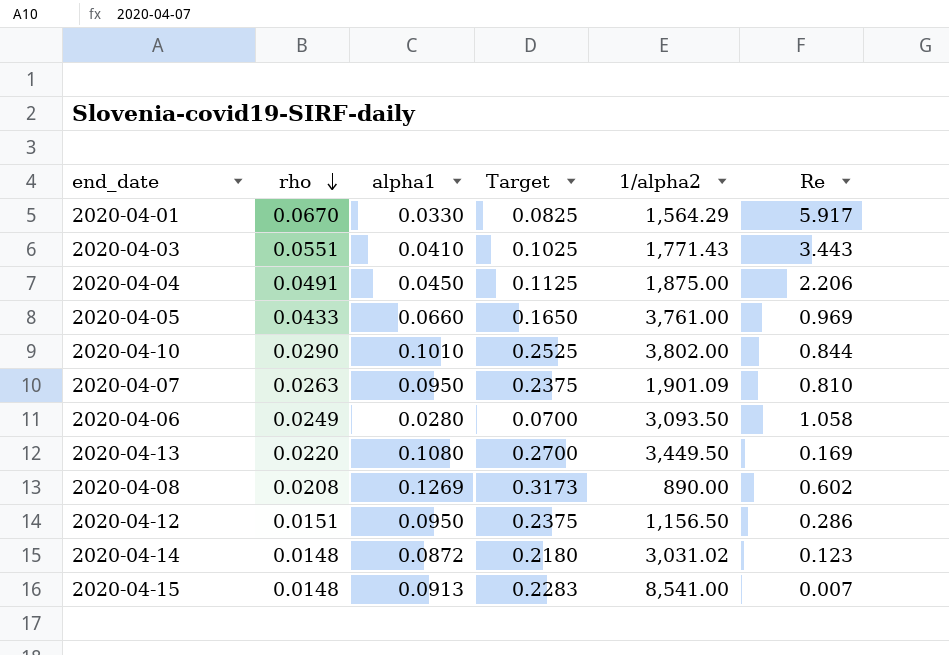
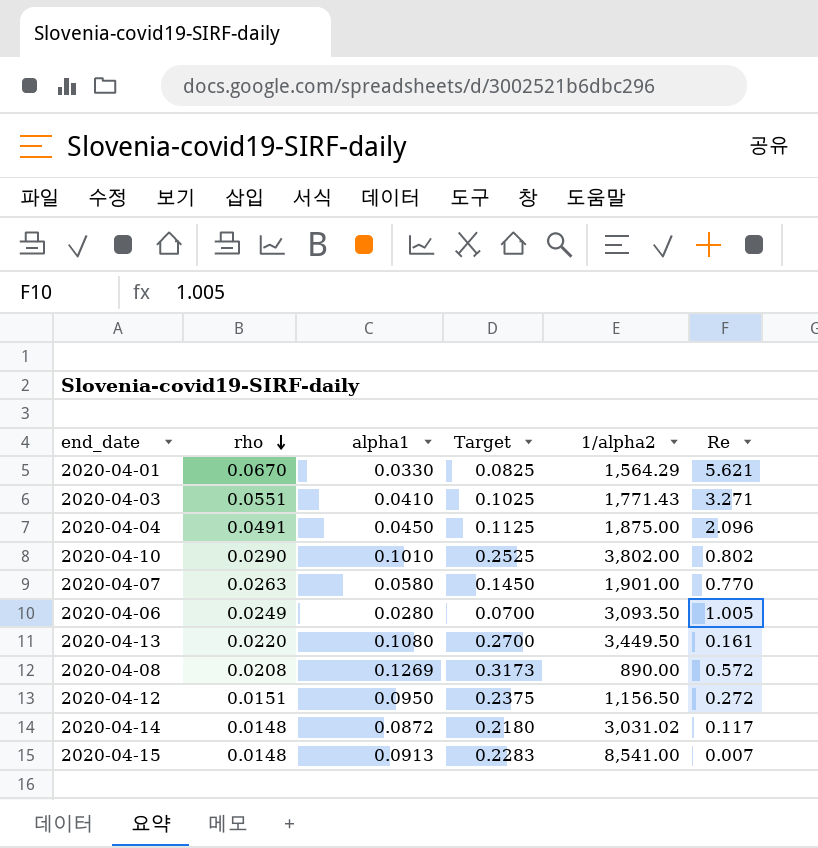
row 2020-04-05: 0.0433 | 0.0660 | 0.1650 | 3,761.00 | 0.969 -> none
2020-04-01 | Re: 5.917 -> 5.621
2020-04-03 | Re: 3.443 -> 3.271
2020-04-04 | Re: 2.206 -> 2.096
2020-04-10 | Re: 0.844 -> 0.802
2020-04-07 | alpha1: 0.0950 -> 0.0580
2020-04-07 | Target: 0.2375 -> 0.1450
2020-04-07 | 1/alpha2: 1,901.09 -> 1,901.00
2020-04-07 | Re: 0.810 -> 0.770
2020-04-06 | Re: 1.058 -> 1.005
2020-04-13 | Re: 0.169 -> 0.161
2020-04-08 | Re: 0.602 -> 0.572
2020-04-12 | Re: 0.286 -> 0.272
2020-04-14 | Re: 0.123 -> 0.117

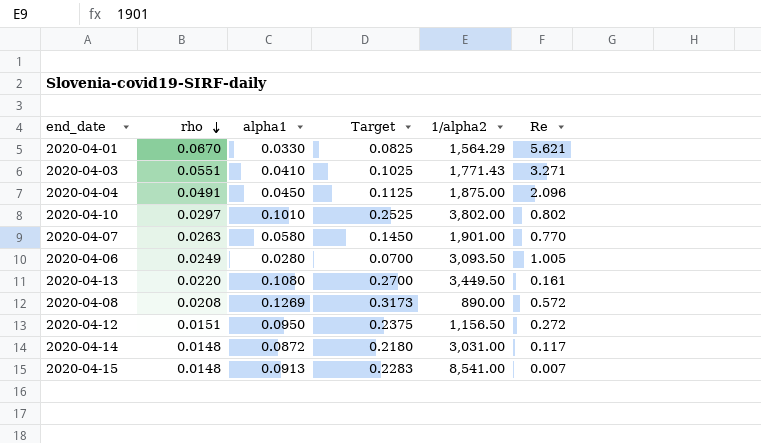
2020-04-10 | rho: 0.0290 -> 0.0297
2020-04-14 | 1/alpha2: 3,031.02 -> 3,031.00

